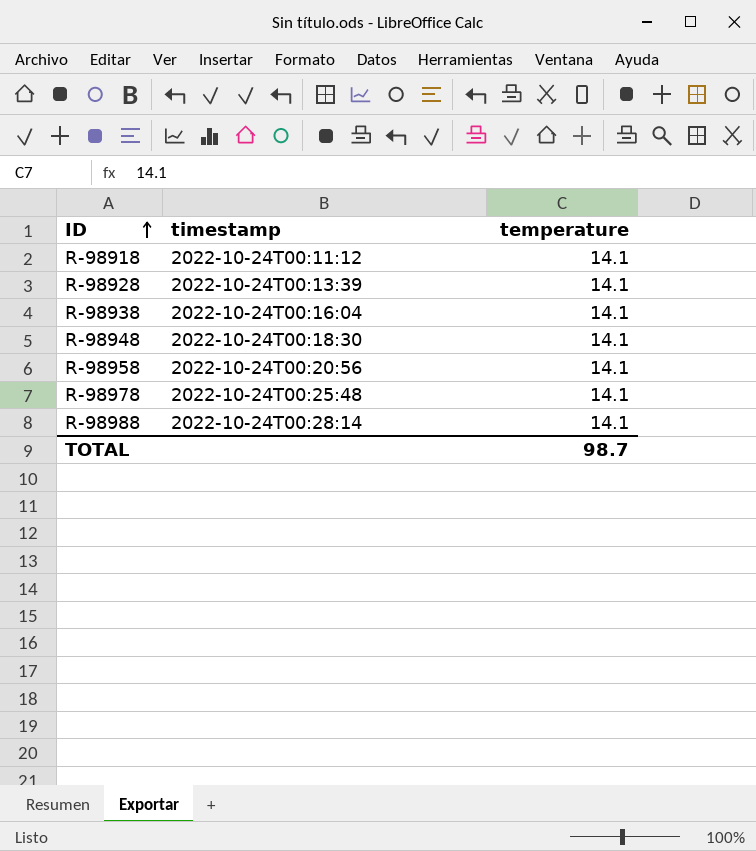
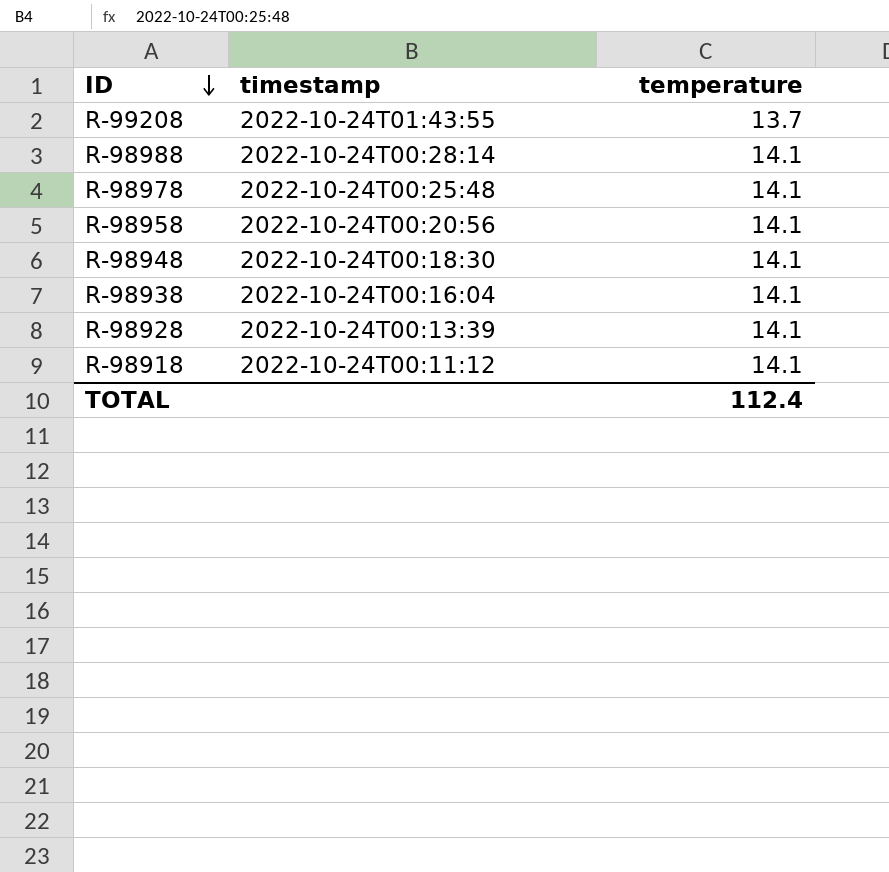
row order: ID ascending -> ID descending
row R-99208: none -> 2022-10-24T01:43:55 | 13.7
TOTAL | temperature: 98.7 -> 112.4

